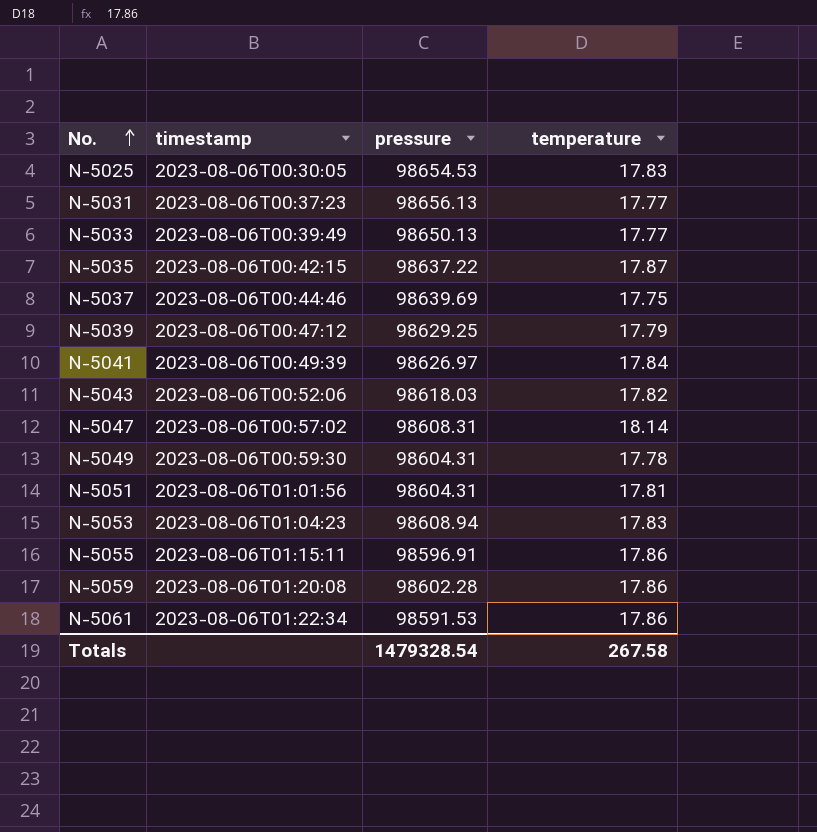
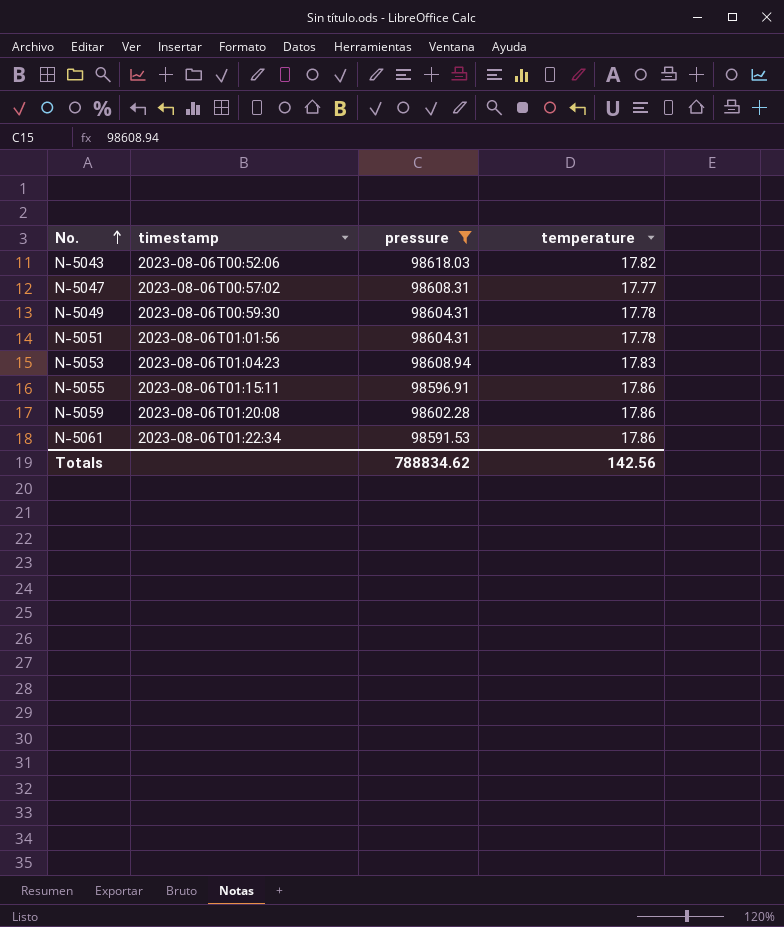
filter: none -> pressure <= 98618.03
N-5047 | temperature: 18.14 -> 17.77
N-5051 | temperature: 17.81 -> 17.78
Totals | pressure: 1479328.54 -> 788834.62
Totals | temperature: 267.58 -> 142.56

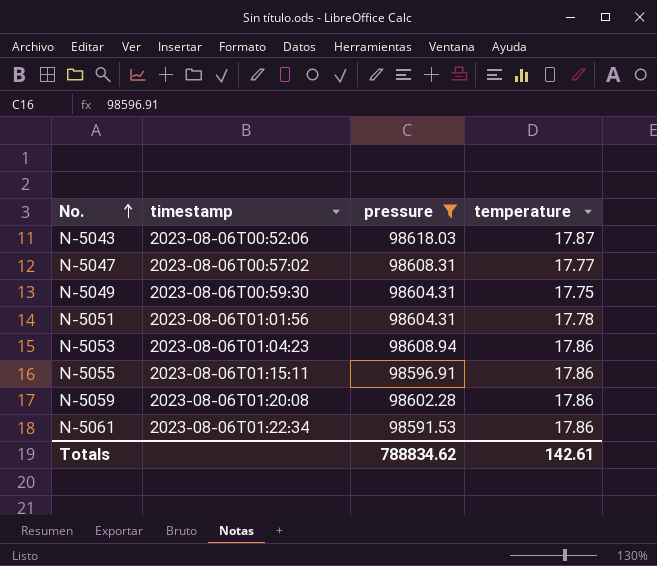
N-5043 | temperature: 17.82 -> 17.87
N-5049 | temperature: 17.78 -> 17.75
N-5053 | temperature: 17.83 -> 17.86
Totals | temperature: 142.56 -> 142.61

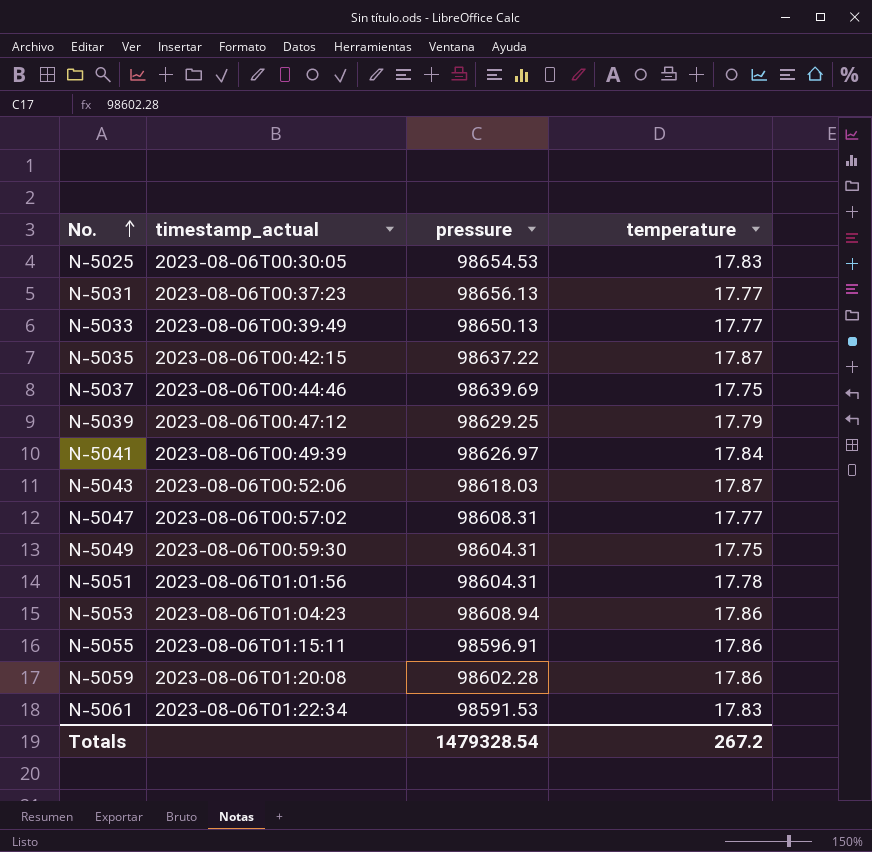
filter: pressure <= 98618.03 -> none
column name: timestamp -> timestamp_actual
N-5061 | temperature: 17.86 -> 17.83
Totals | pressure: 788834.62 -> 1479328.54
Totals | temperature: 142.61 -> 267.2

